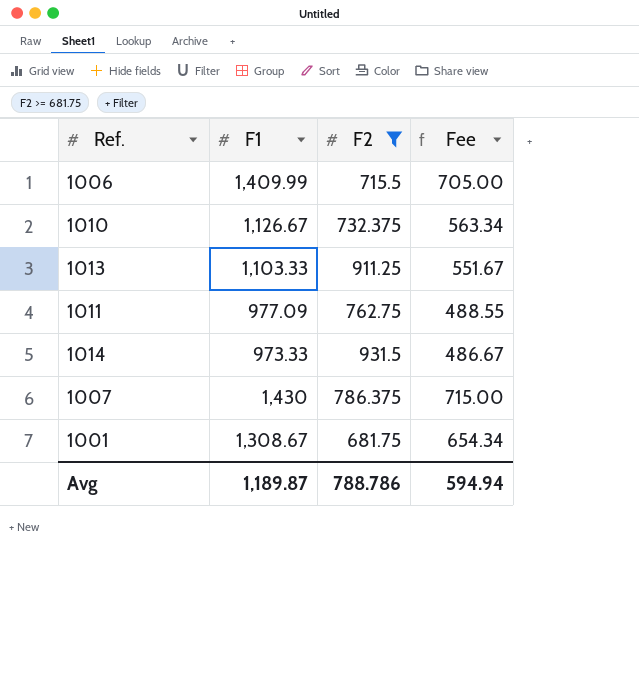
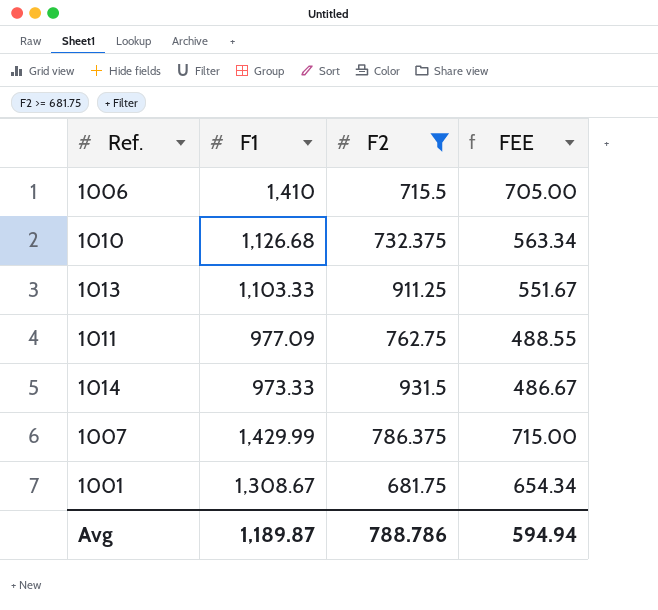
column name: Fee -> FEE
1006 | F1: 1,409.99 -> 1,410
1010 | F1: 1,126.67 -> 1,126.68
1007 | F1: 1,430 -> 1,429.99

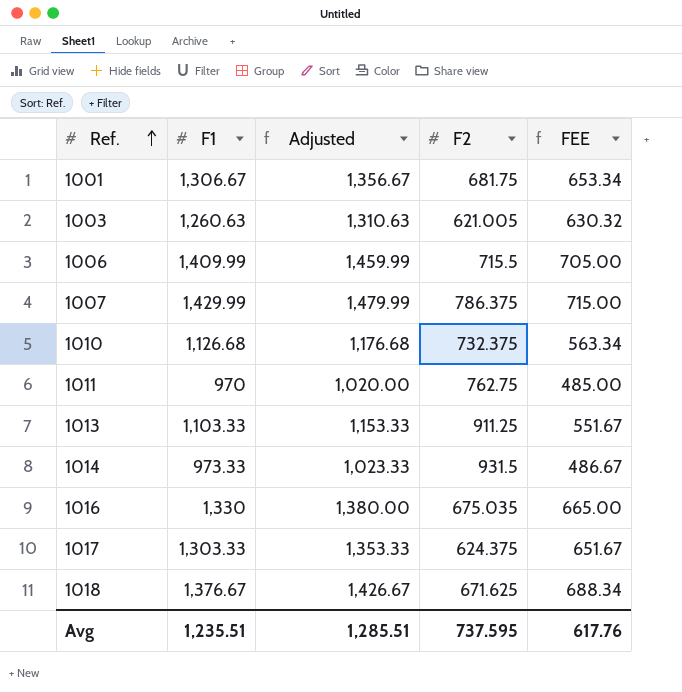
filter: F2 >= 681.75 -> none
row order: none -> Ref. ascending
column Adjusted | formula: none -> [F1] + 50
1001 | F1: 1,308.67 -> 1,306.67
1001 | FEE: 654.34 -> 653.34
1006 | F1: 1,410 -> 1,409.99
1011 | F1: 977.09 -> 970
1011 | FEE: 488.55 -> 485.00
Avg | F1: 1,189.87 -> 1,235.51
Avg | F2: 788.786 -> 737.595
Avg | FEE: 594.94 -> 617.76

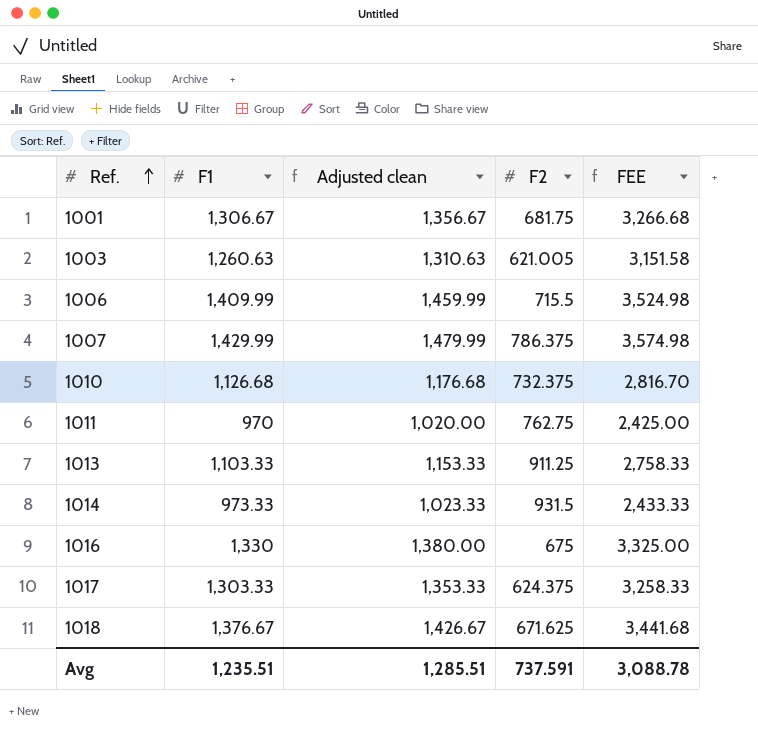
column name: Adjusted -> Adjusted clean
column FEE | formula: [F1] * 0.5 -> [F1] * 2.5
1016 | F2: 675.035 -> 675
Avg | F2: 737.595 -> 737.591
Avg | FEE: 617.76 -> 3,088.78

